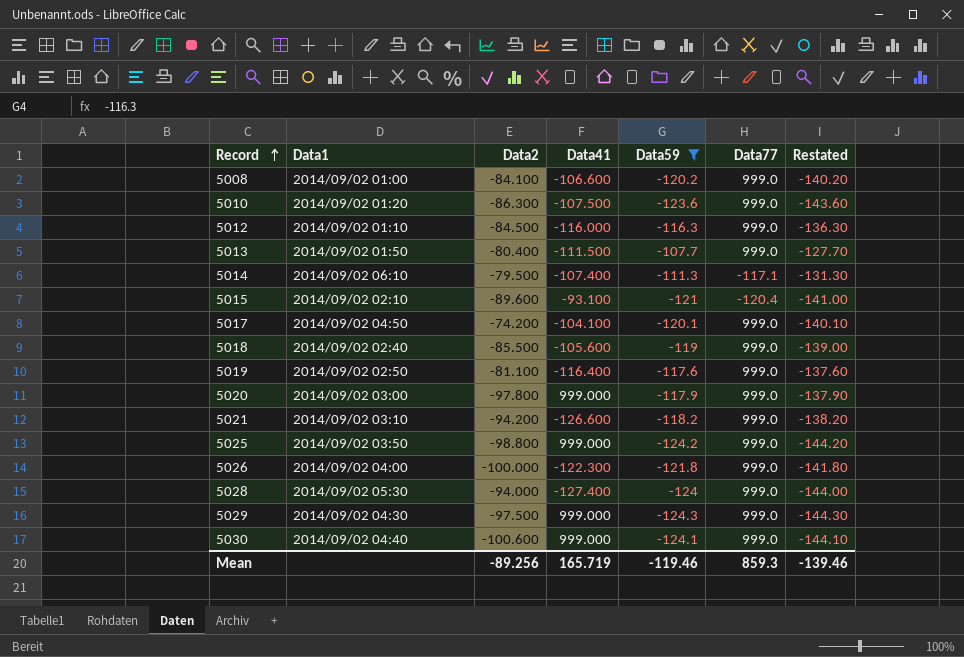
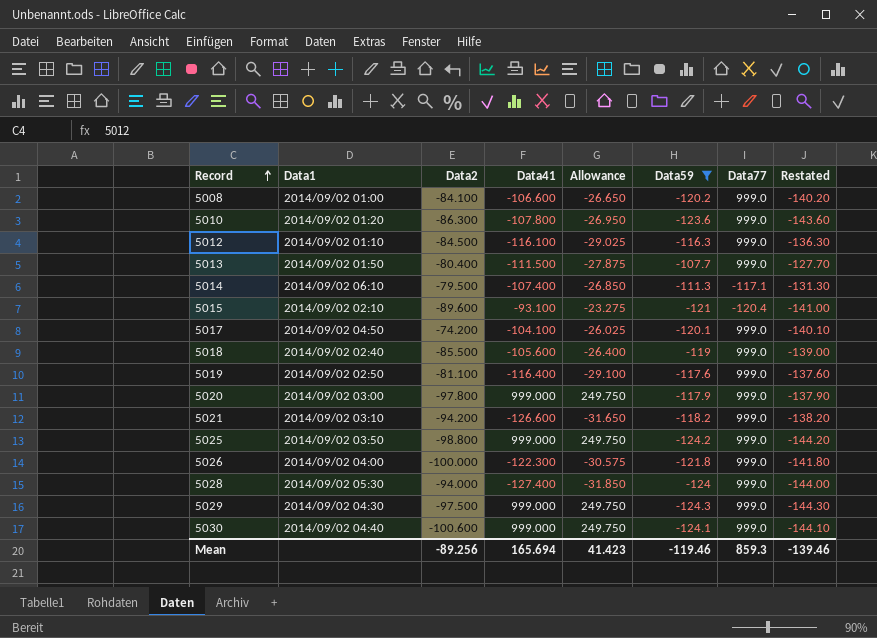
column Allowance | formula: none -> [Data41] * 0.25
5010 | Data41: -107.500 -> -107.800
5012 | Data41: -116.000 -> -116.100
Mean | Data41: 165.719 -> 165.694

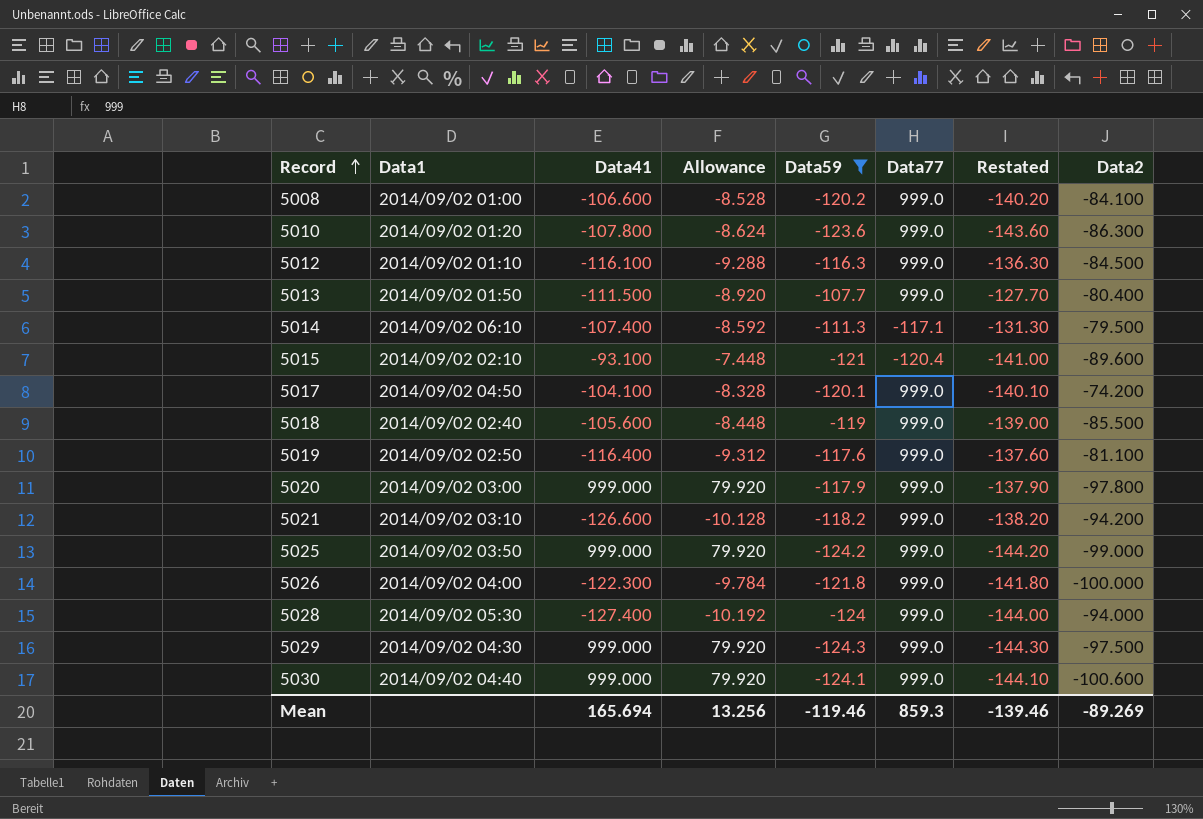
column Allowance | formula: [Data41] * 0.25 -> [Data41] * 0.08
column Data2 | position: 3 -> 8
5025 | Data2: -98.800 -> -99.000
Mean | Allowance: 41.423 -> 13.256
Mean | Data2: -89.256 -> -89.269

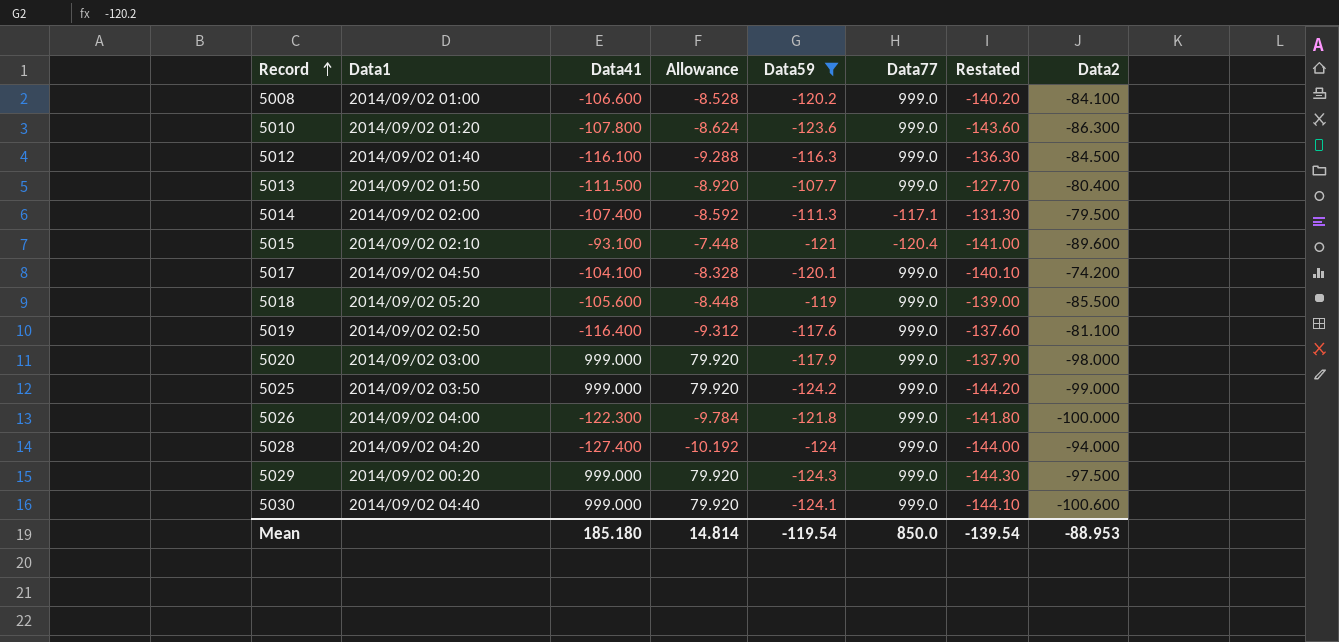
row 5021: 2014/09/02 03:10 | -126.600 | -10.128 | -118.2 | 999.0 | -138.20 | -94.200 -> none
5012 | Data1: 2014/09/02 01:10 -> 2014/09/02 01:40
5014 | Data1: 2014/09/02 06:10 -> 2014/09/02 02:00
5018 | Data1: 2014/09/02 02:40 -> 2014/09/02 05:20
5020 | Data2: -97.800 -> -98.000
5028 | Data1: 2014/09/02 05:30 -> 2014/09/02 04:20
5029 | Data1: 2014/09/02 04:30 -> 2014/09/02 00:20
Mean | Data41: 165.694 -> 185.180
Mean | Allowance: 13.256 -> 14.814
Mean | Data59: -119.46 -> -119.54
Mean | Data77: 859.3 -> 850.0
Mean | Restated: -139.46 -> -139.54
Mean | Data2: -89.269 -> -88.953

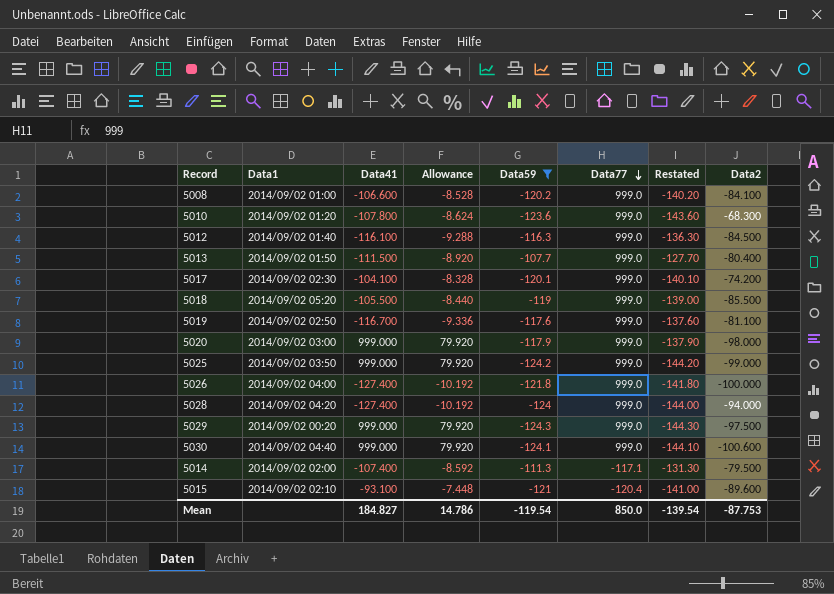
row order: Record ascending -> Data77 descending
5010 | Data2: -86.300 -> -68.300
5017 | Data1: 2014/09/02 04:50 -> 2014/09/02 02:30
5018 | Data41: -105.600 -> -105.500
5018 | Allowance: -8.448 -> -8.440
5019 | Data41: -116.400 -> -116.700
5019 | Allowance: -9.312 -> -9.336
5026 | Data41: -122.300 -> -127.400
5026 | Allowance: -9.784 -> -10.192
Mean | Data41: 185.180 -> 184.827
Mean | Allowance: 14.814 -> 14.786
Mean | Data2: -88.953 -> -87.753

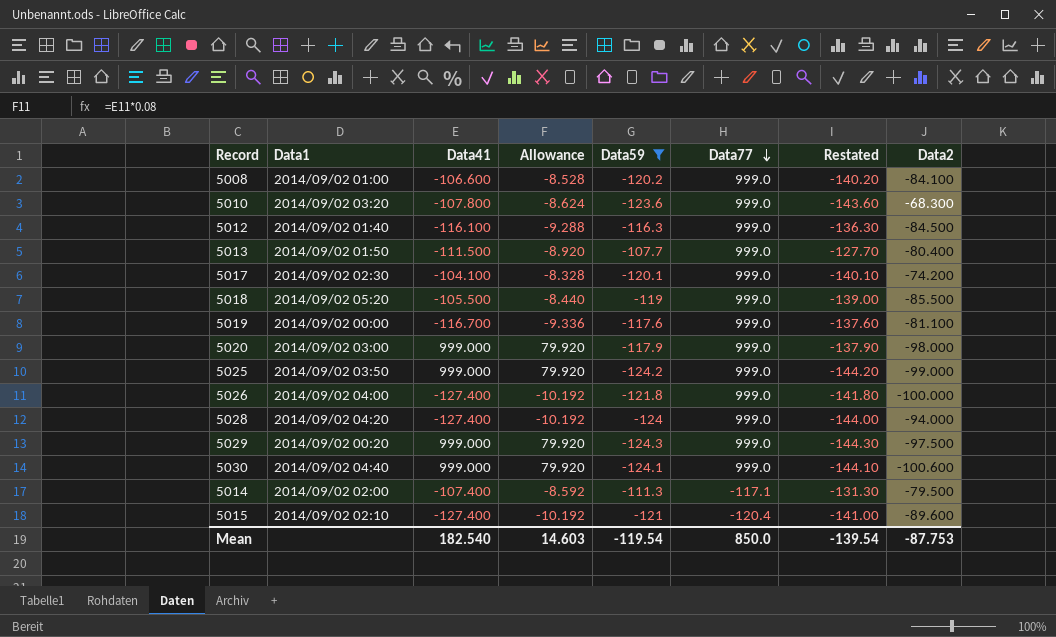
5010 | Data1: 2014/09/02 01:20 -> 2014/09/02 03:20
5019 | Data1: 2014/09/02 02:50 -> 2014/09/02 00:00
5015 | Data41: -93.100 -> -127.400
5015 | Allowance: -7.448 -> -10.192
Mean | Data41: 184.827 -> 182.540
Mean | Allowance: 14.786 -> 14.603

